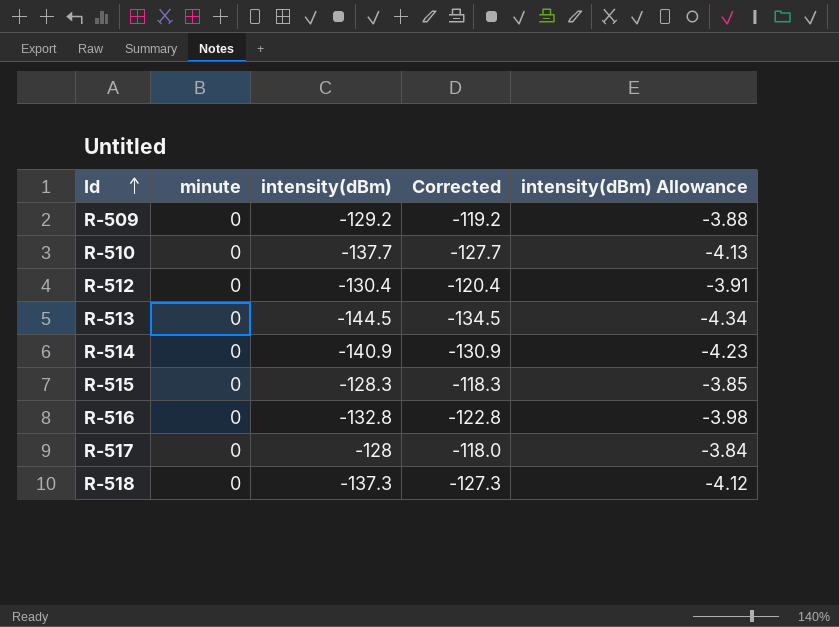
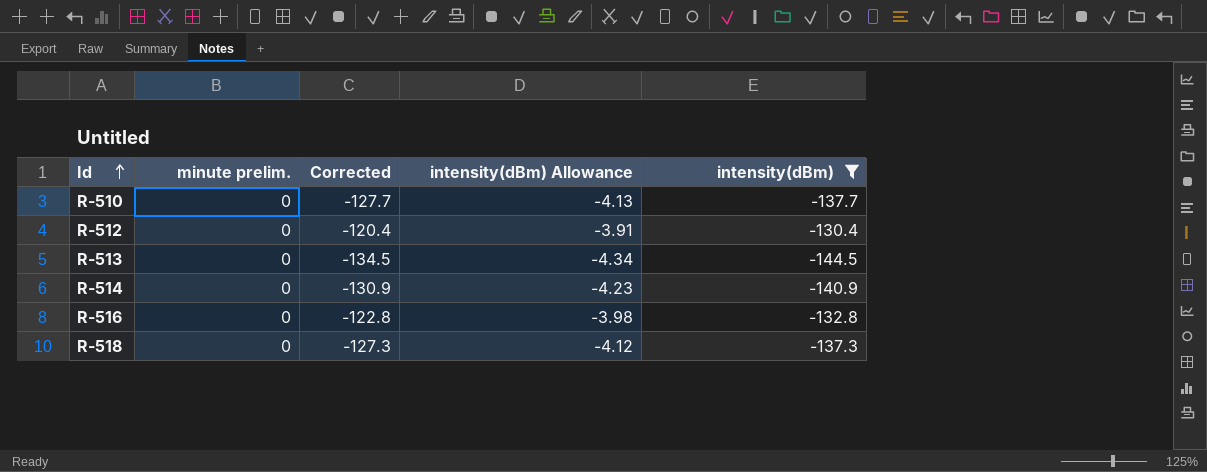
filter: none -> intensity(dBm) <= -130.4
column name: minute -> minute prelim.
column intensity(dBm) | position: 3 -> 5

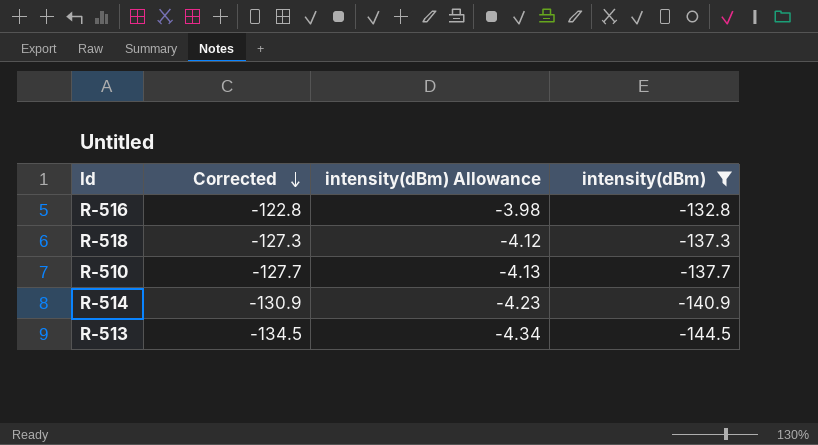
row order: Id ascending -> Corrected descending
column minute prelim. | position: 2 -> none
row R-512: 0 | -120.4 | -3.91 | -130.4 -> none

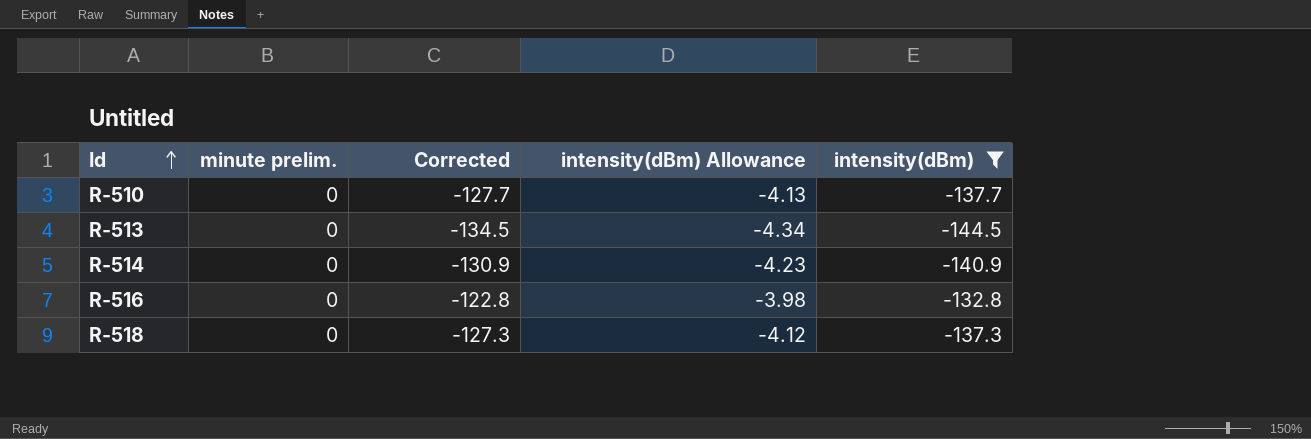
row order: Corrected descending -> Id ascending
column minute prelim. | position: none -> 2

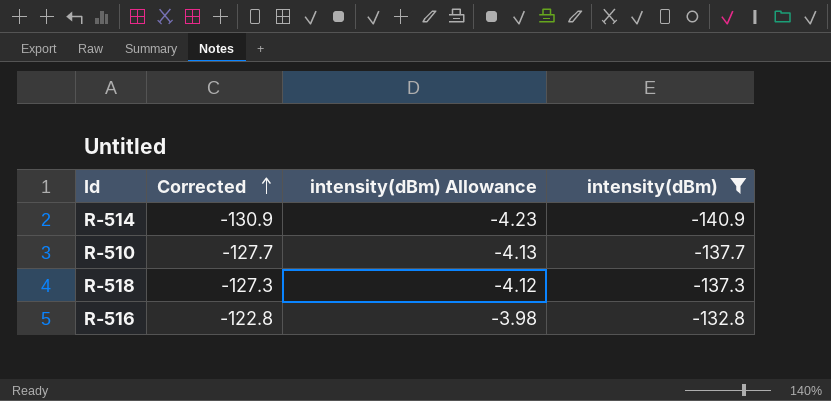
row order: Id ascending -> Corrected ascending
column minute prelim. | position: 2 -> none
row R-513: 0 | -134.5 | -4.34 | -144.5 -> none

